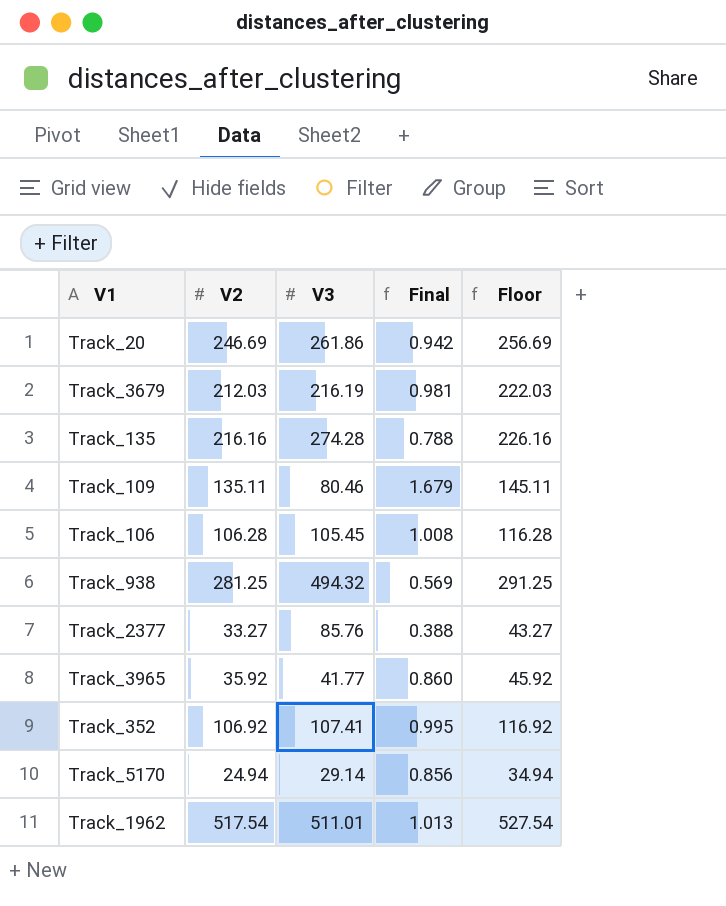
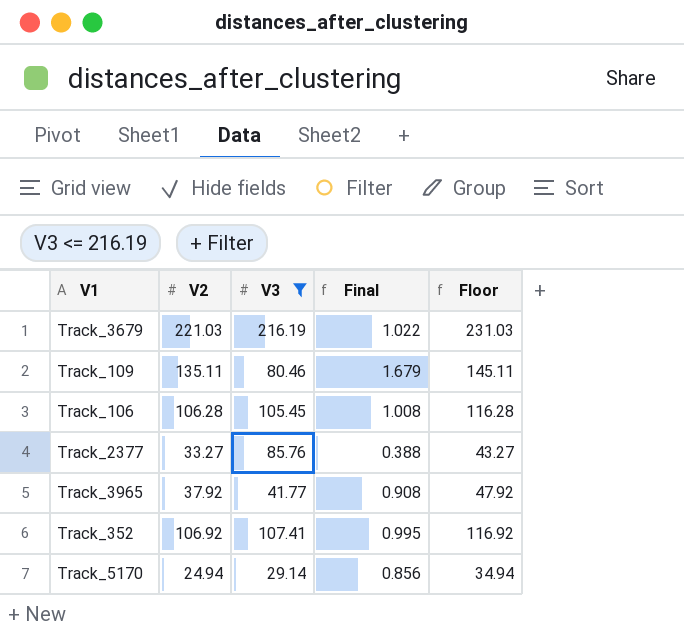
filter: none -> V3 <= 216.19
Track_3679 | V2: 212.03 -> 221.03
Track_3679 | Final: 0.981 -> 1.022
Track_3679 | Floor: 222.03 -> 231.03
Track_3965 | V2: 35.92 -> 37.92
Track_3965 | Final: 0.860 -> 0.908
Track_3965 | Floor: 45.92 -> 47.92

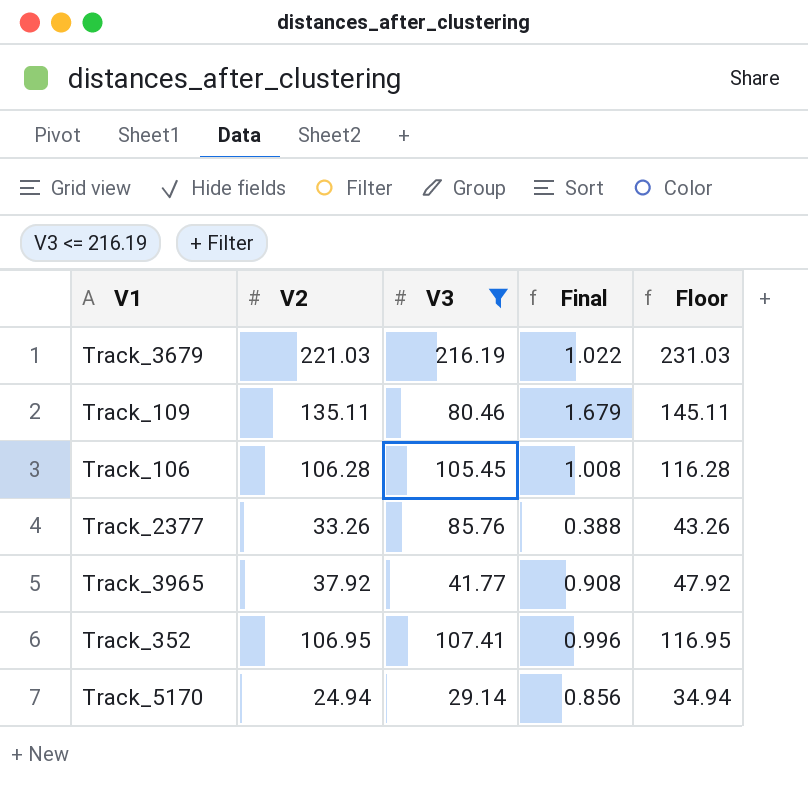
Track_2377 | V2: 33.27 -> 33.26
Track_2377 | Floor: 43.27 -> 43.26
Track_352 | V2: 106.92 -> 106.95
Track_352 | Final: 0.995 -> 0.996
Track_352 | Floor: 116.92 -> 116.95

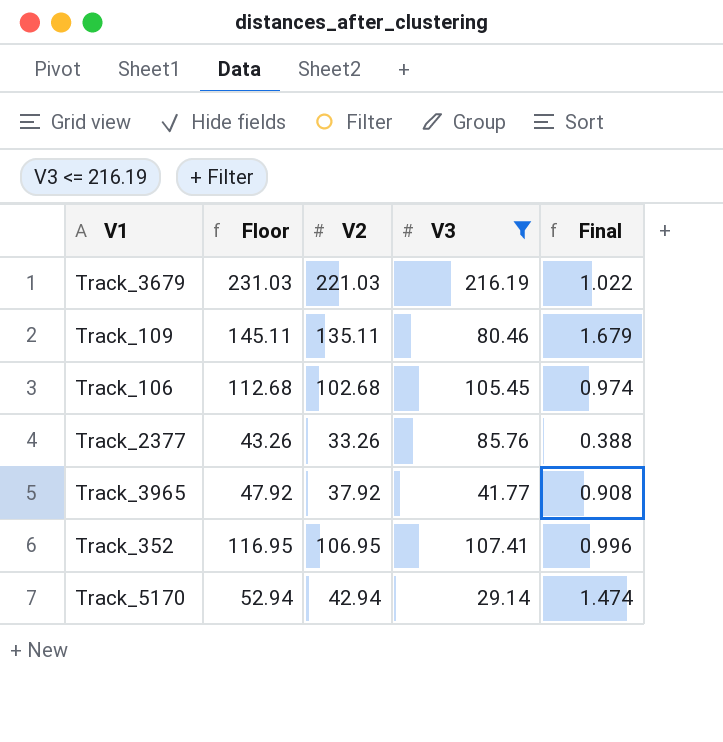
column Floor | position: 5 -> 2
Track_106 | Floor: 116.28 -> 112.68
Track_106 | V2: 106.28 -> 102.68
Track_106 | Final: 1.008 -> 0.974
Track_5170 | Floor: 34.94 -> 52.94
Track_5170 | V2: 24.94 -> 42.94
Track_5170 | Final: 0.856 -> 1.474

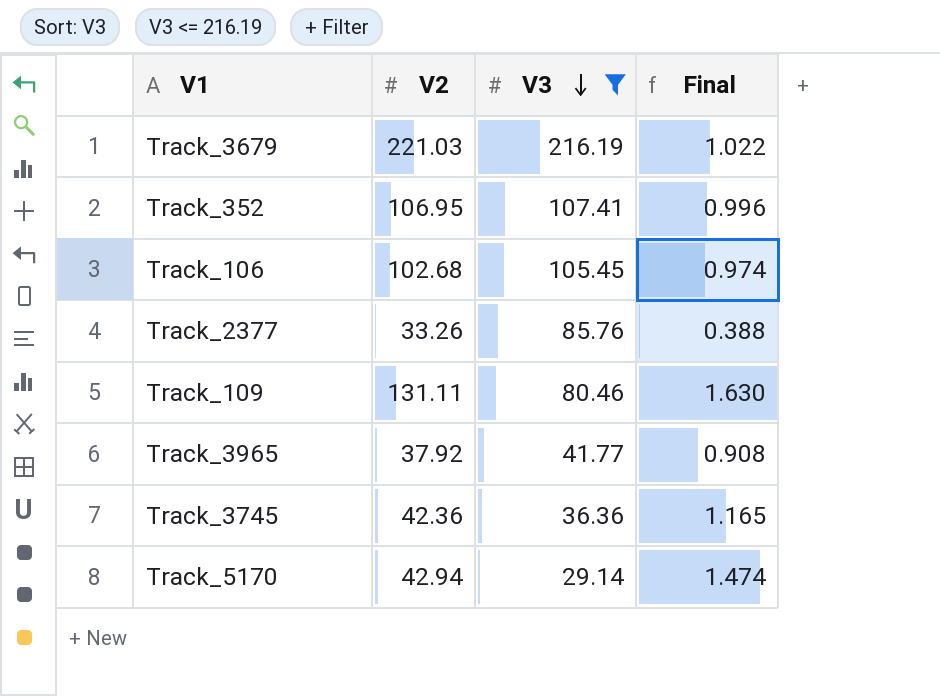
row order: none -> V3 descending
column Floor | formula: [V2] + 10 -> none
Track_109 | V2: 135.11 -> 131.11
Track_109 | Final: 1.679 -> 1.630
row Track_3745: none -> 42.36 | 36.36 | 1.165

